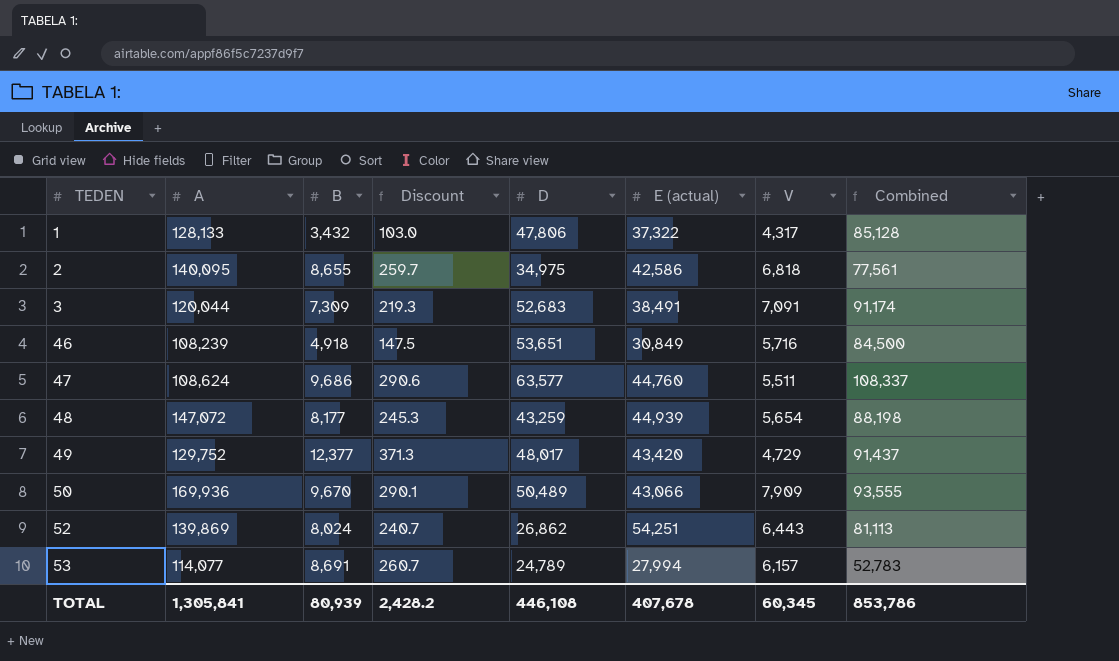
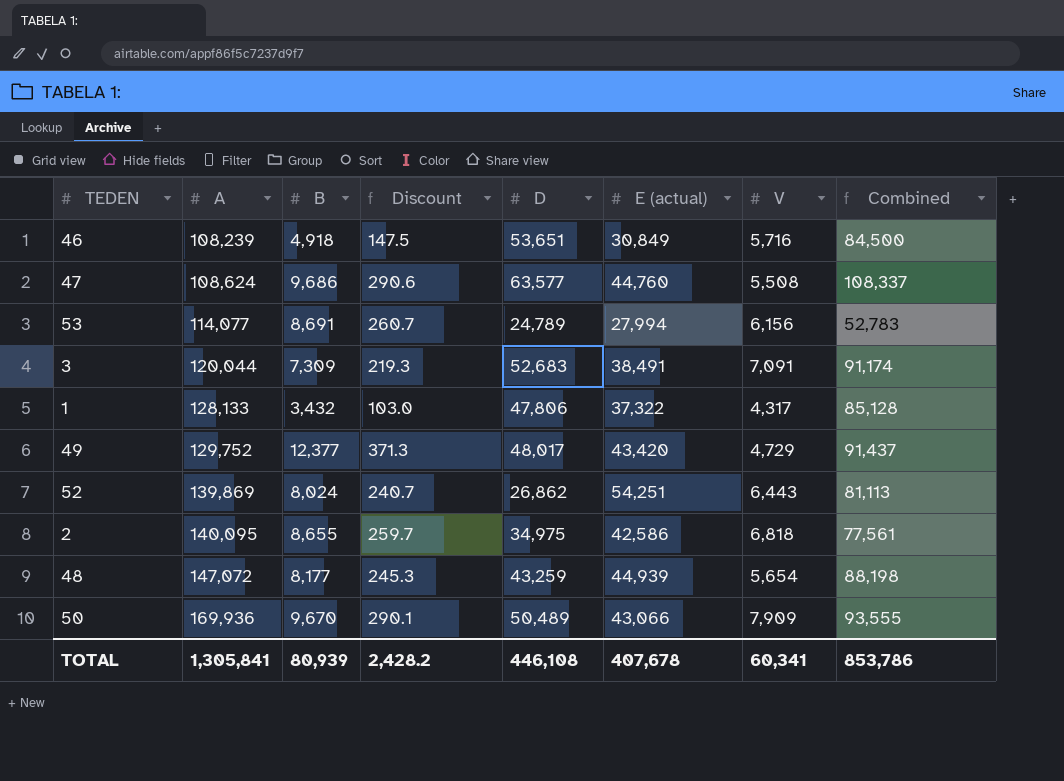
row order: TEDEN ascending -> A ascending
47 | V: 5,511 -> 5,508
53 | V: 6,157 -> 6,156
TOTAL | V: 60,345 -> 60,341

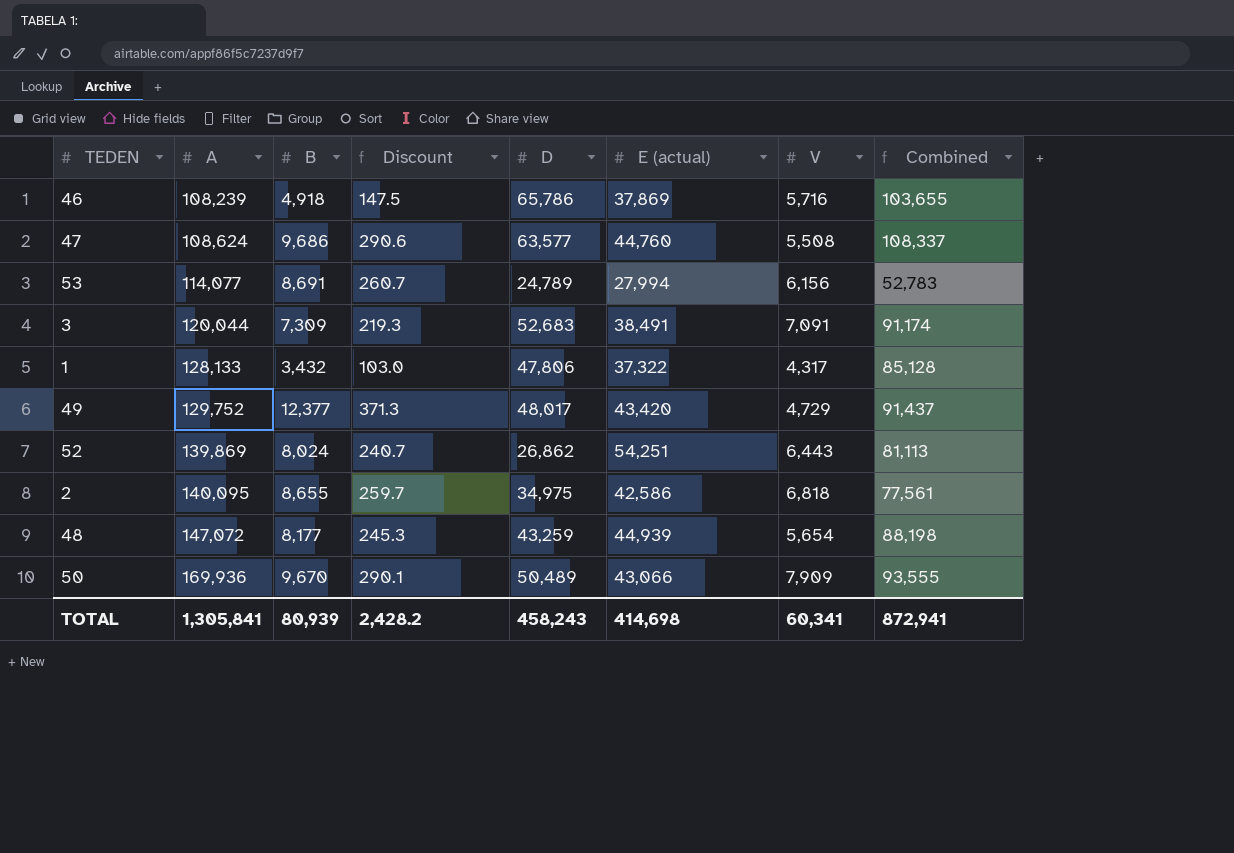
46 | D: 53,651 -> 65,786
46 | E (actual): 30,849 -> 37,869
46 | Combined: 84,500 -> 103,655
TOTAL | D: 446,108 -> 458,243
TOTAL | E (actual): 407,678 -> 414,698
TOTAL | Combined: 853,786 -> 872,941

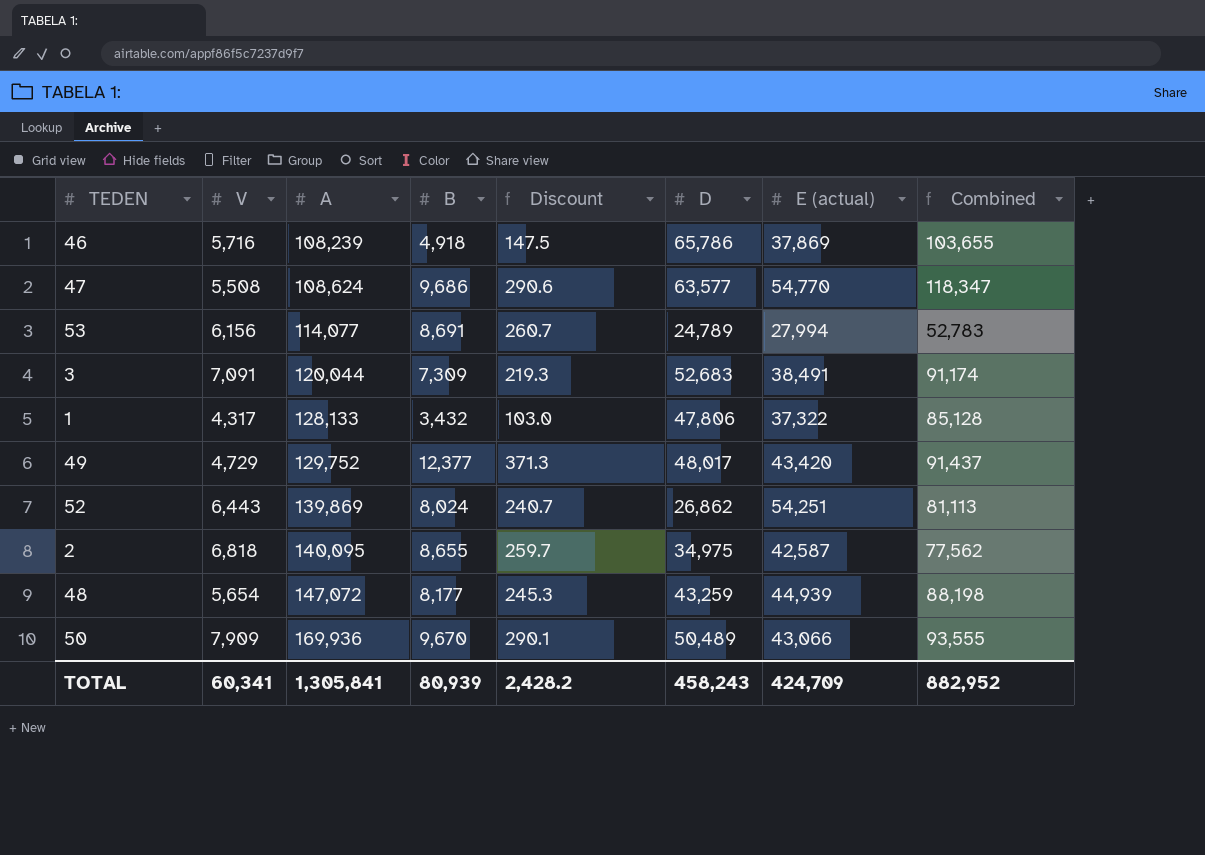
column V | position: 7 -> 2
47 | E (actual): 44,760 -> 54,770
47 | Combined: 108,337 -> 118,347
2 | E (actual): 42,586 -> 42,587
2 | Combined: 77,561 -> 77,562
TOTAL | E (actual): 414,698 -> 424,709
TOTAL | Combined: 872,941 -> 882,952

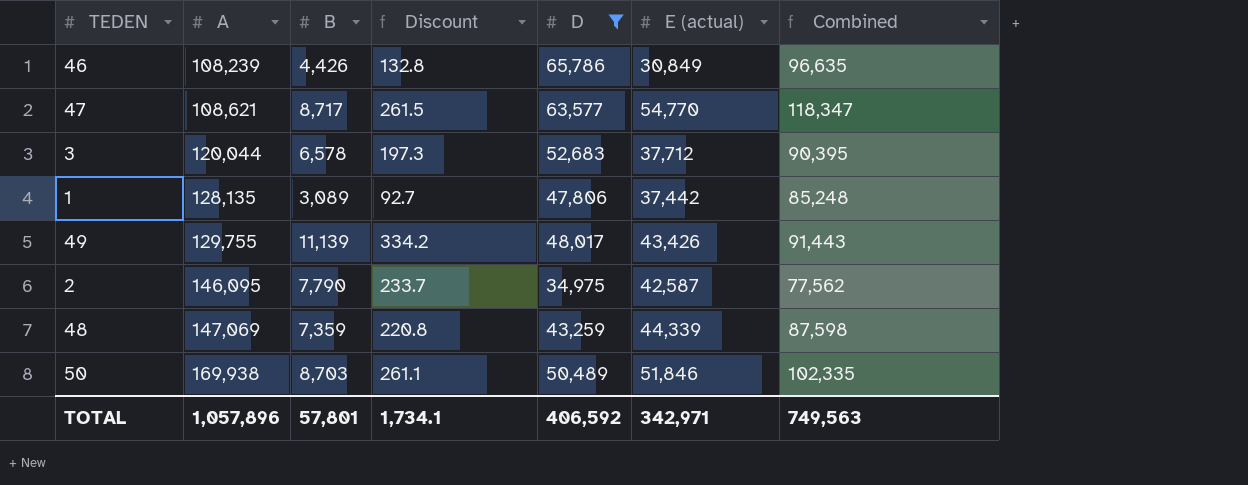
filter: none -> D >= 34,975
column V | position: 2 -> none
46 | B: 4,918 -> 4,426
46 | Discount: 147.5 -> 132.8
46 | E (actual): 37,869 -> 30,849
46 | Combined: 103,655 -> 96,635
47 | A: 108,624 -> 108,621
47 | B: 9,686 -> 8,717
47 | Discount: 290.6 -> 261.5
3 | B: 7,309 -> 6,578
3 | Discount: 219.3 -> 197.3
3 | E (actual): 38,491 -> 37,712
3 | Combined: 91,174 -> 90,395
1 | A: 128,133 -> 128,135
1 | B: 3,432 -> 3,089
1 | Discount: 103.0 -> 92.7
1 | E (actual): 37,322 -> 37,442
1 | Combined: 85,128 -> 85,248
49 | A: 129,752 -> 129,755
49 | B: 12,377 -> 11,139
49 | Discount: 371.3 -> 334.2
49 | E (actual): 43,420 -> 43,426
49 | Combined: 91,437 -> 91,443
2 | A: 140,095 -> 146,095
2 | B: 8,655 -> 7,790
2 | Discount: 259.7 -> 233.7
48 | A: 147,072 -> 147,069
48 | B: 8,177 -> 7,359
48 | Discount: 245.3 -> 220.8
48 | E (actual): 44,939 -> 44,339
48 | Combined: 88,198 -> 87,598
50 | A: 169,936 -> 169,938
50 | B: 9,670 -> 8,703
50 | Discount: 290.1 -> 261.1
50 | E (actual): 43,066 -> 51,846
50 | Combined: 93,555 -> 102,335
TOTAL | A: 1,305,841 -> 1,057,896
TOTAL | B: 80,939 -> 57,801
TOTAL | Discount: 2,428.2 -> 1,734.1
TOTAL | D: 458,243 -> 406,592
TOTAL | E (actual): 424,709 -> 342,971
TOTAL | Combined: 882,952 -> 749,563

